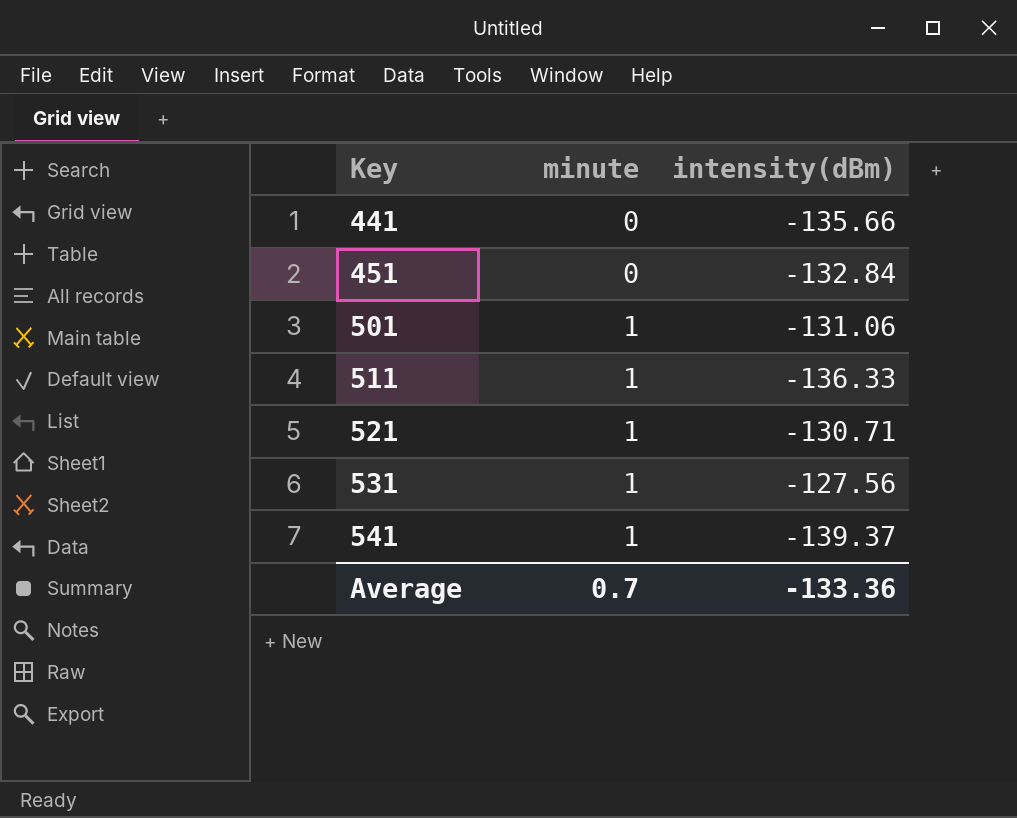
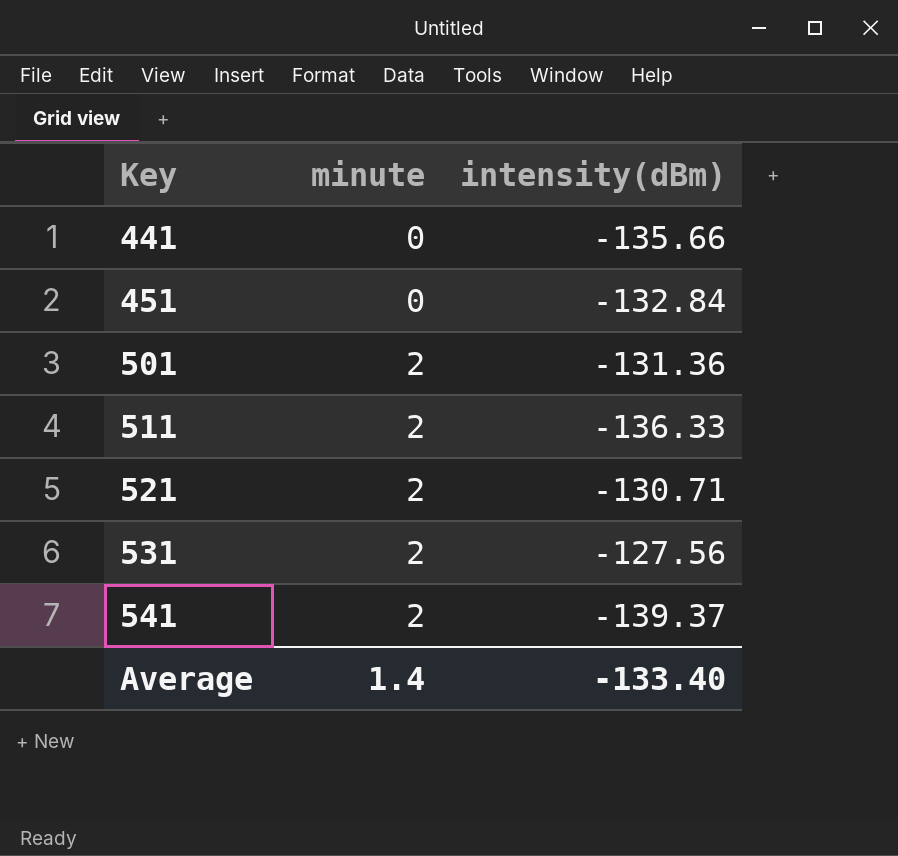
501 | minute: 1 -> 2
501 | intensity(dBm): -131.06 -> -131.36
511 | minute: 1 -> 2
521 | minute: 1 -> 2
531 | minute: 1 -> 2
541 | minute: 1 -> 2
Average | minute: 0.7 -> 1.4
Average | intensity(dBm): -133.36 -> -133.40

